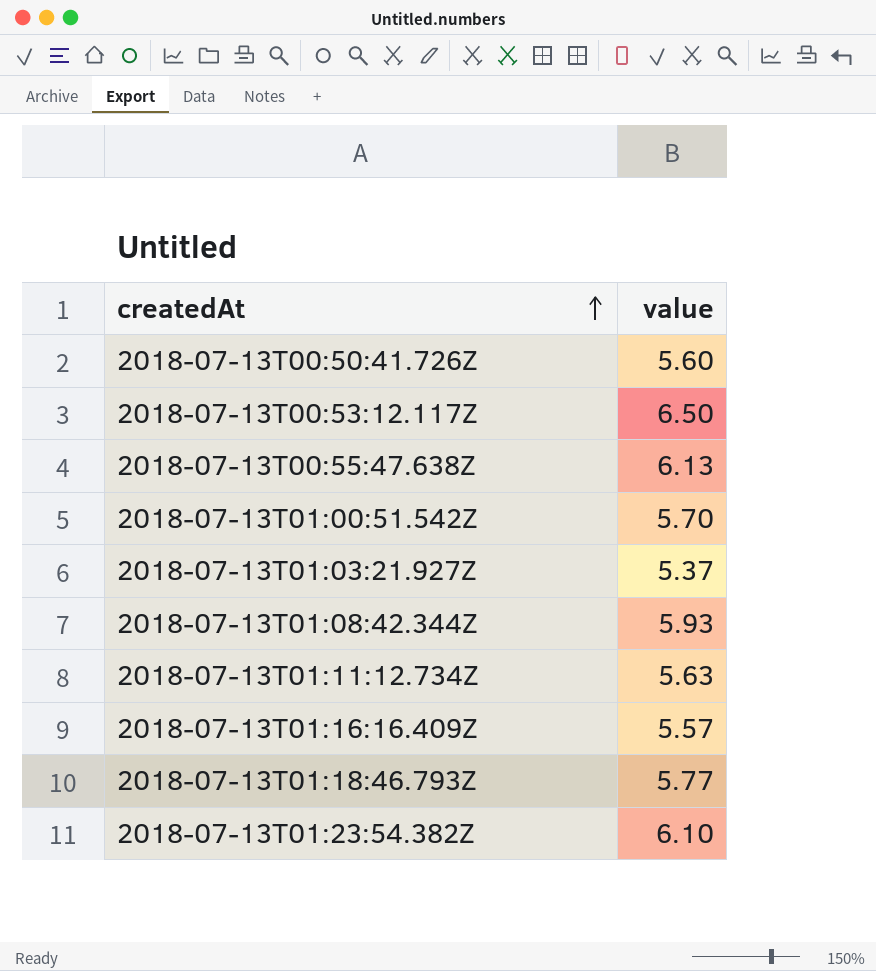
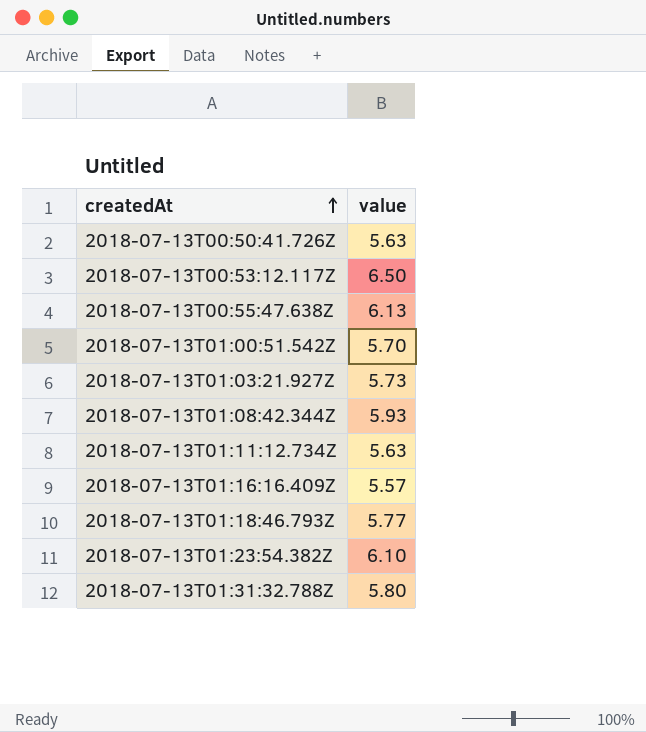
2018-07-13T00:50:41.726Z | value: 5.60 -> 5.63
2018-07-13T01:03:21.927Z | value: 5.37 -> 5.73
row 2018-07-13T01:31:32.788Z: none -> 5.80

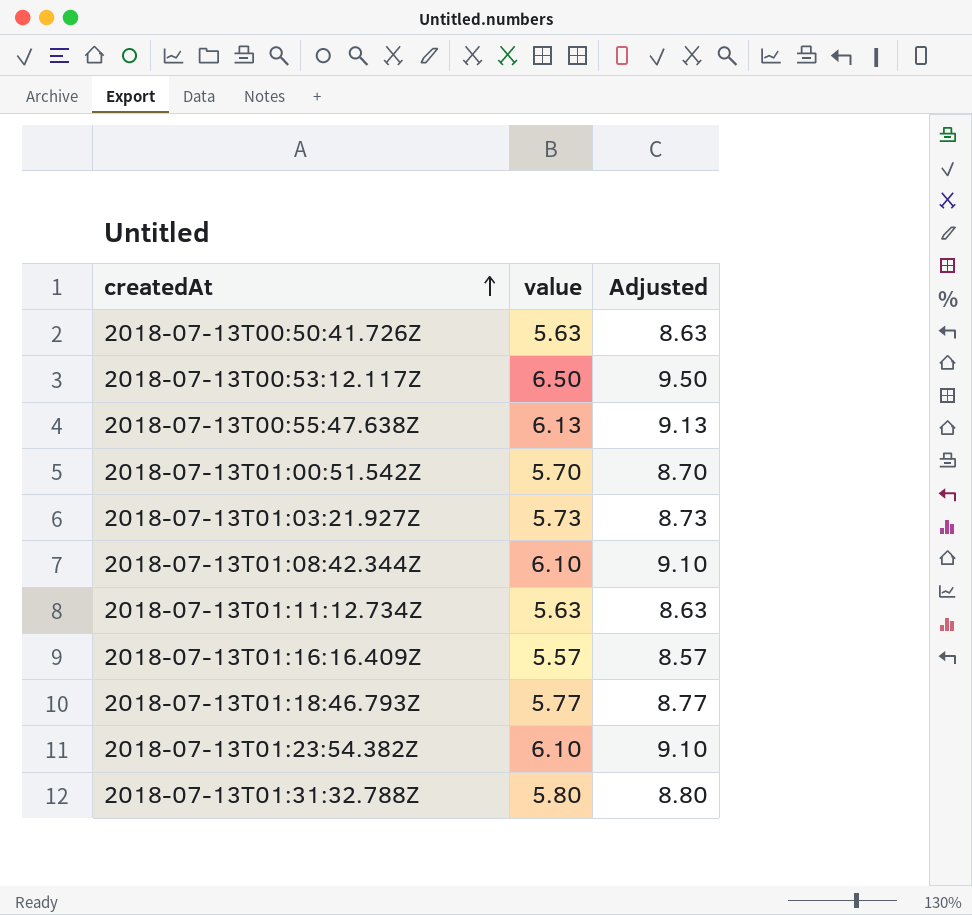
column Adjusted | formula: none -> [value] + 3
2018-07-13T01:08:42.344Z | value: 5.93 -> 6.10

